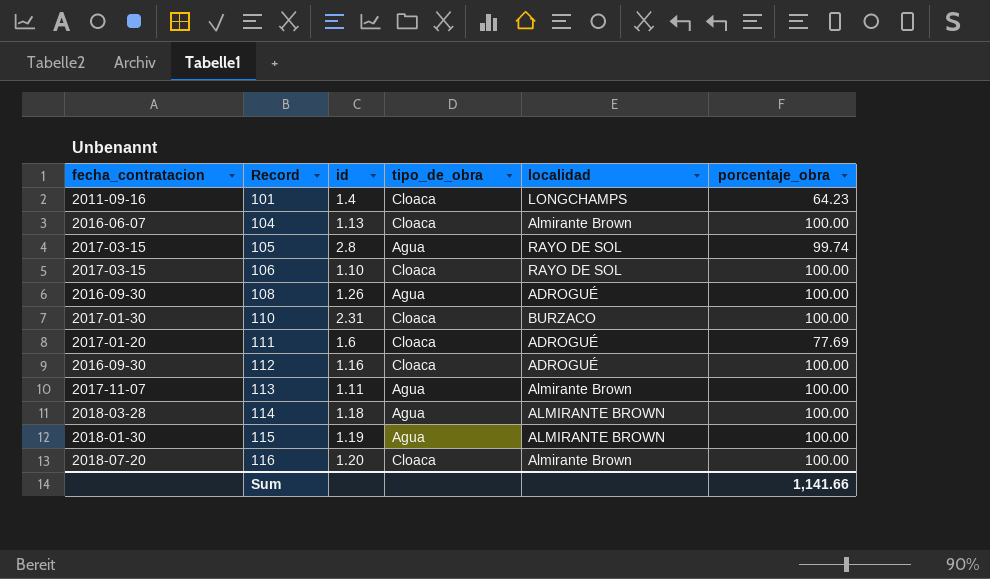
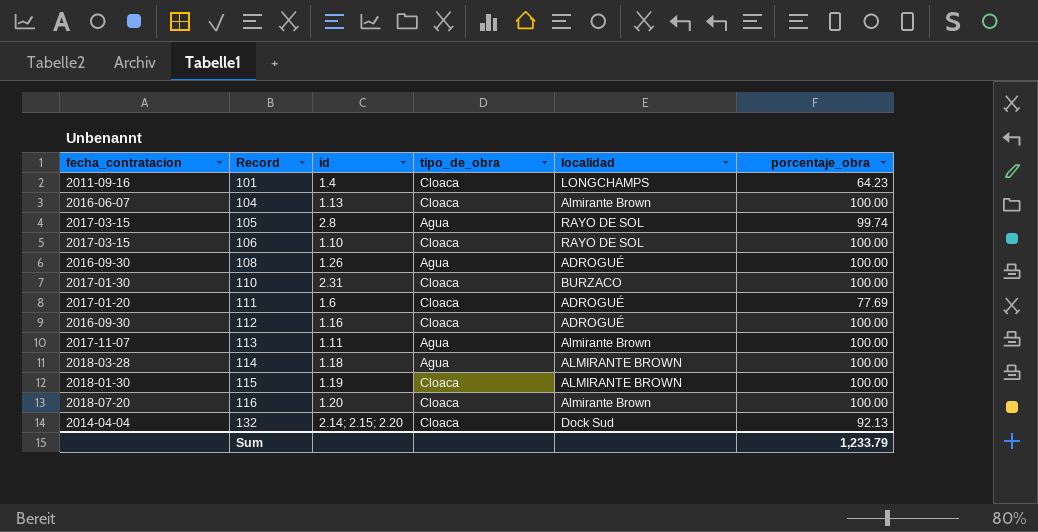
115 | tipo_de_obra: Agua -> Cloaca
row 132: none -> 2014-04-04 | 2.14; 2.15; 2.20 | Cloaca | Dock Sud | 92.13
Sum | porcentaje_obra: 1,141.66 -> 1,233.79

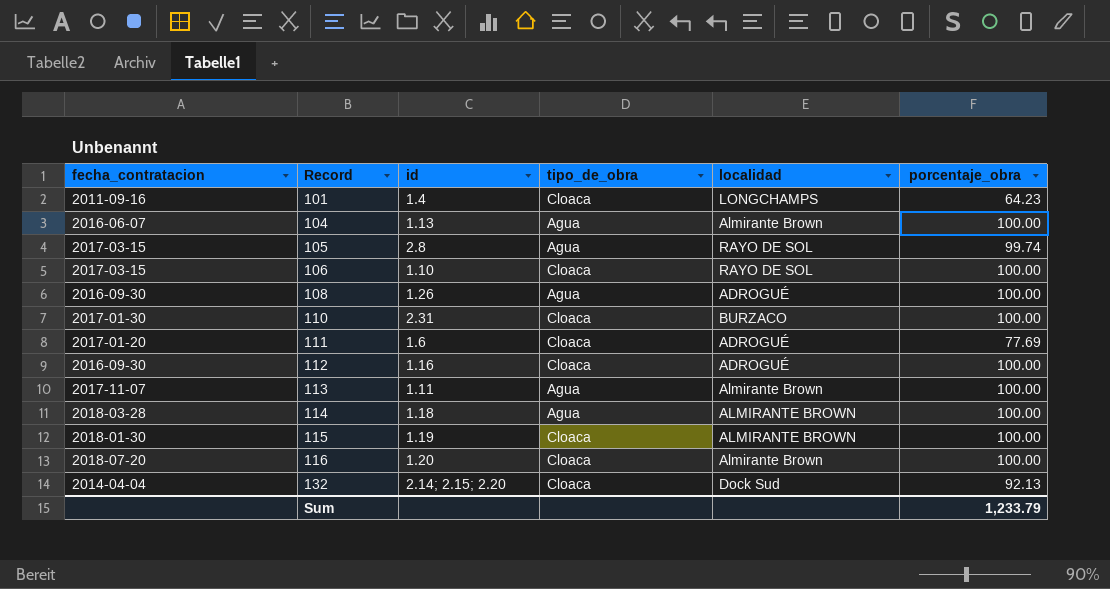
104 | tipo_de_obra: Cloaca -> Agua

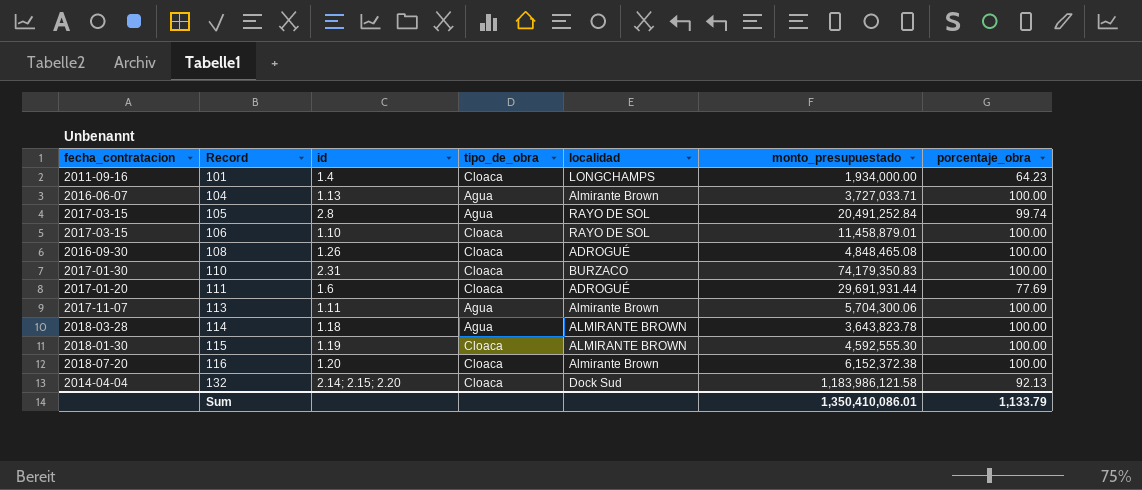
column monto_presupuestado | position: none -> 6
row 112: 2016-09-30 | 1.16 | Cloaca | ADROGUÉ | 100.00 -> none
108 | tipo_de_obra: Agua -> Cloaca
Sum | porcentaje_obra: 1,233.79 -> 1,133.79

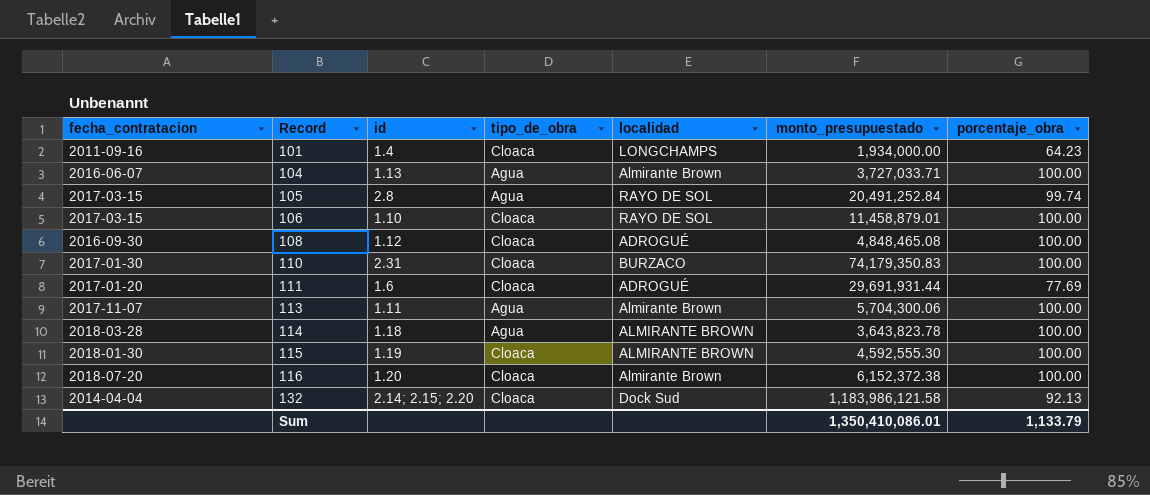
108 | id: 1.26 -> 1.12

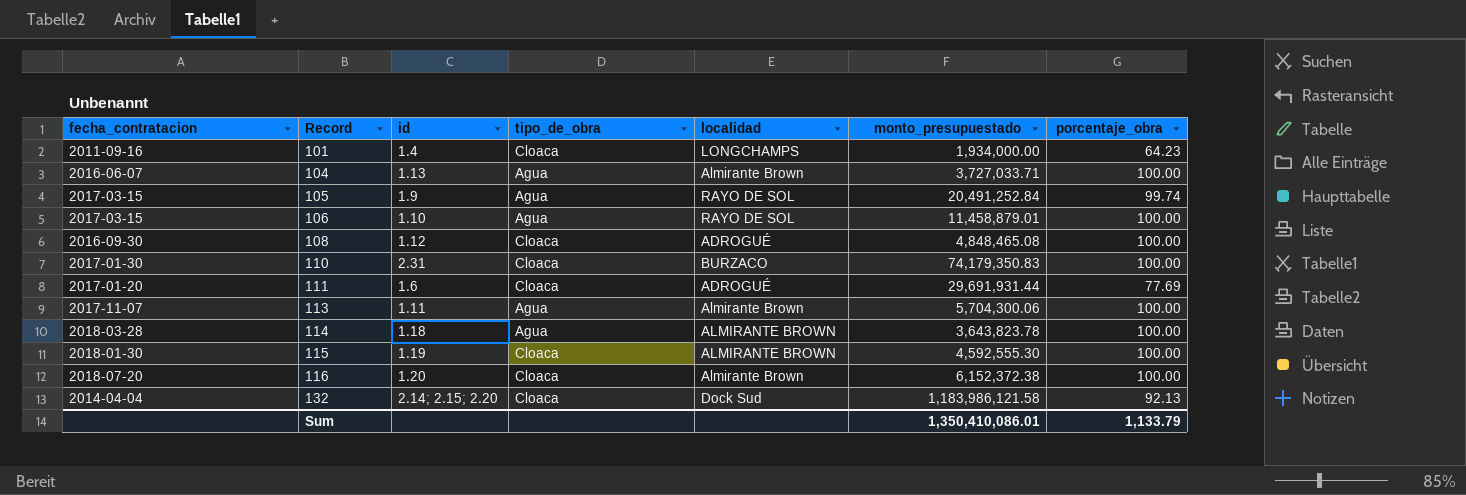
105 | id: 2.8 -> 1.9
106 | tipo_de_obra: Cloaca -> Agua

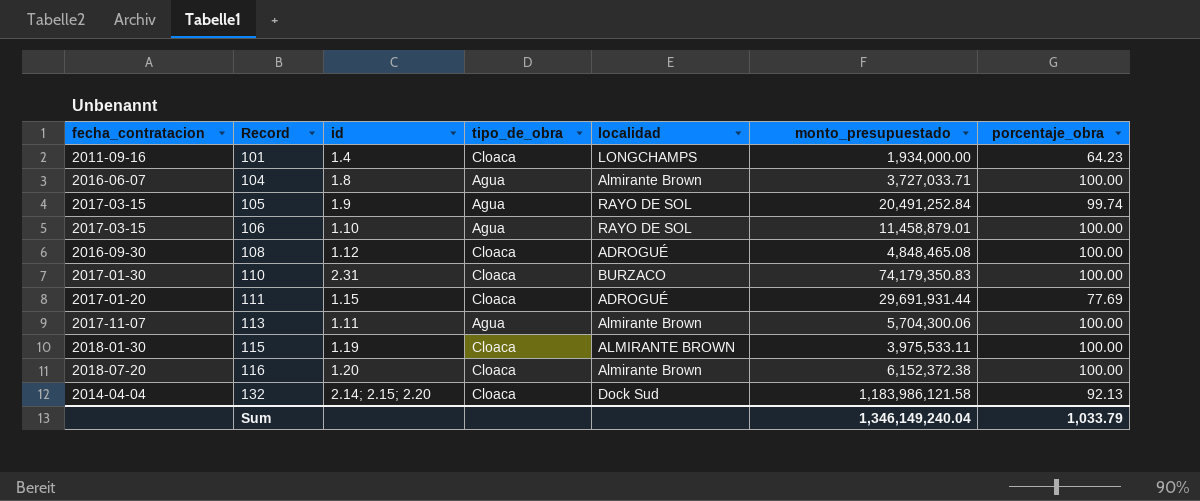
row 114: 2018-03-28 | 1.18 | Agua | ALMIRANTE BROWN | 3,643,823.78 | 100.00 -> none
104 | id: 1.13 -> 1.8
111 | id: 1.6 -> 1.15
115 | monto_presupuestado: 4,592,555.30 -> 3,975,533.11
Sum | monto_presupuestado: 1,350,410,086.01 -> 1,346,149,240.04
Sum | porcentaje_obra: 1,133.79 -> 1,033.79

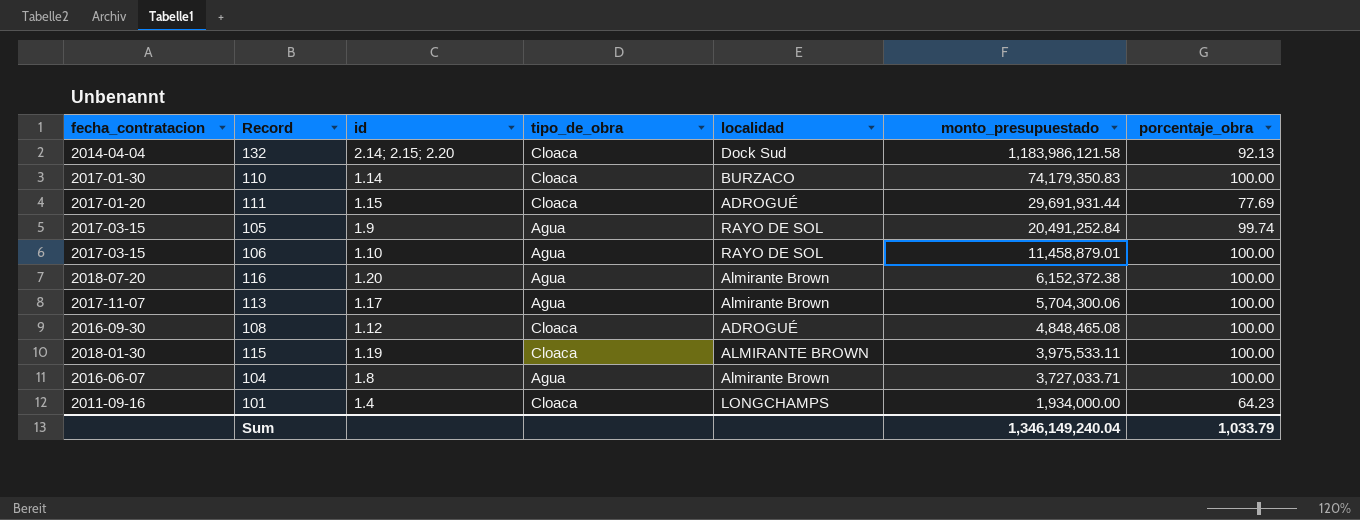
row order: Record ascending -> monto_presupuestado descending
110 | id: 2.31 -> 1.14
116 | tipo_de_obra: Cloaca -> Agua
113 | id: 1.11 -> 1.17

